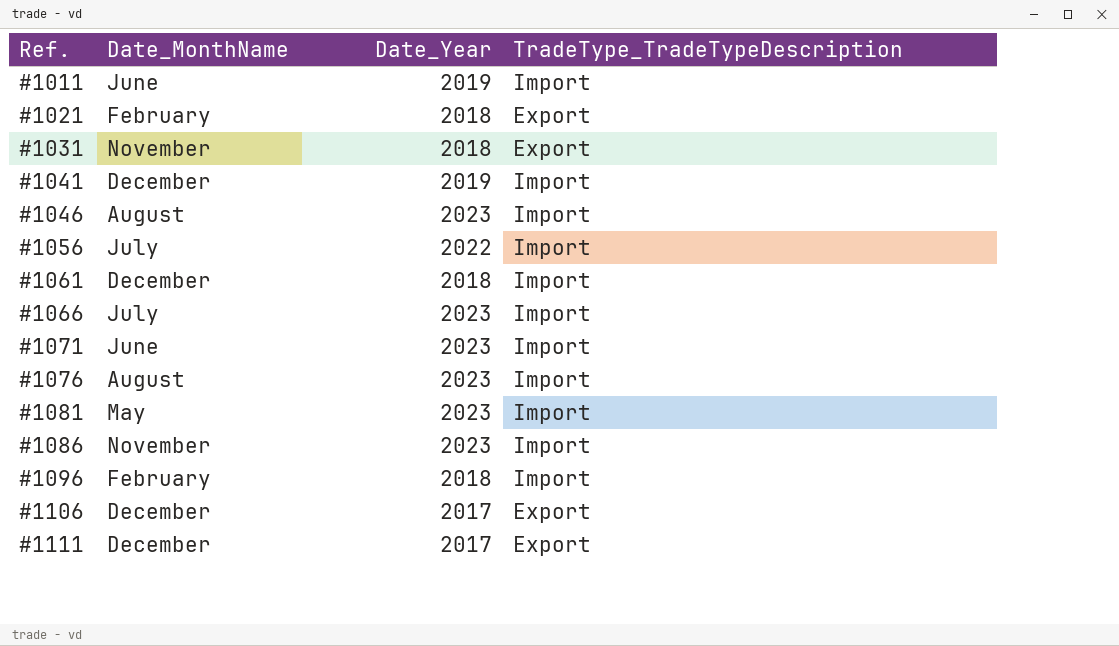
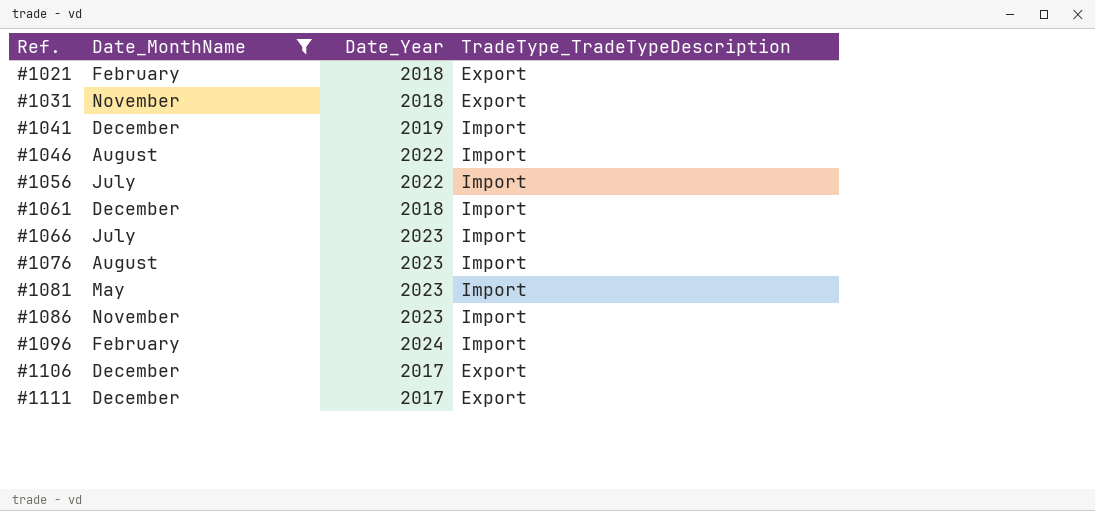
filter: none -> Date_MonthName != June
#1046 | Date_Year: 2023 -> 2022
#1096 | Date_Year: 2018 -> 2024

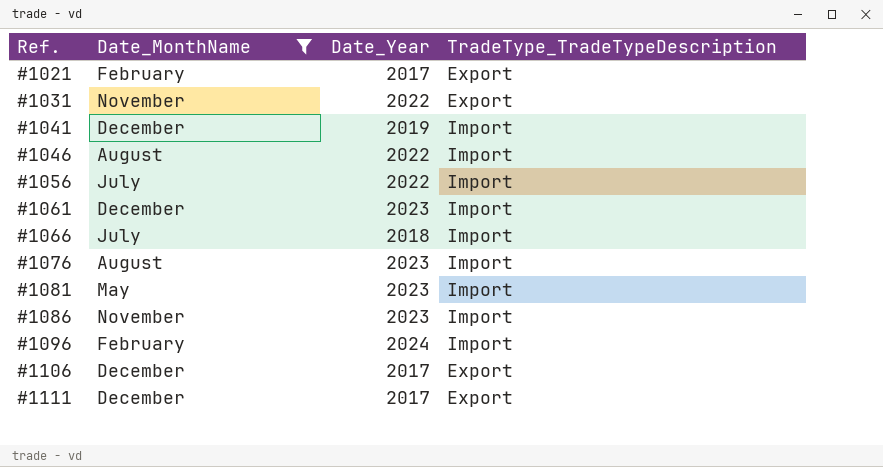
#1021 | Date_Year: 2018 -> 2017
#1031 | Date_Year: 2018 -> 2022
#1061 | Date_Year: 2018 -> 2023
#1066 | Date_Year: 2023 -> 2018

